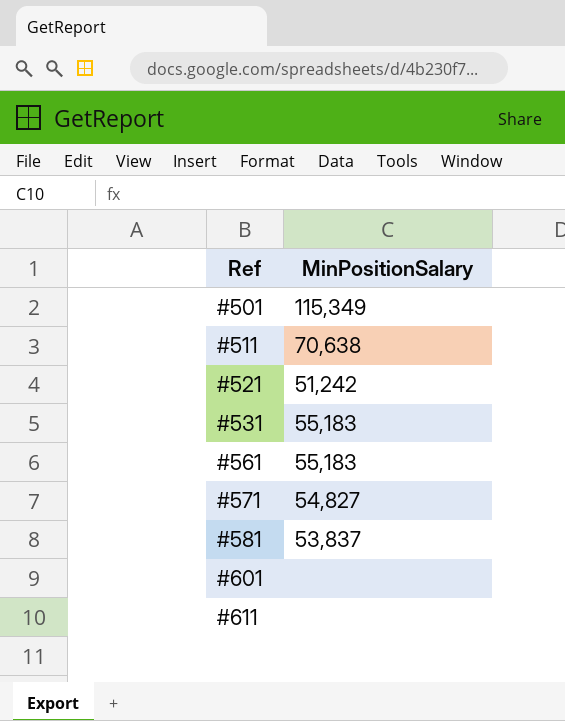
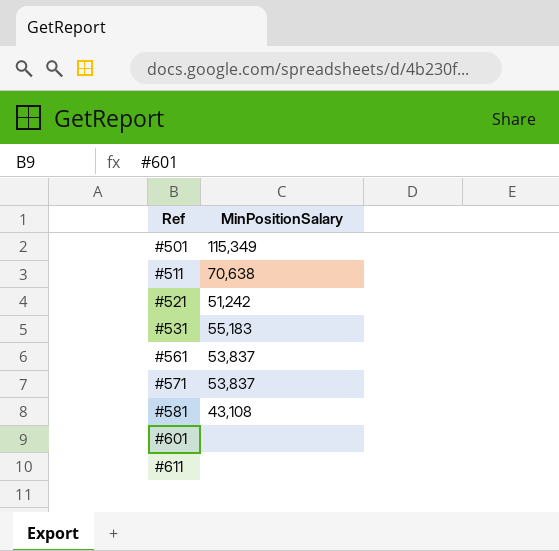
#561 | MinPositionSalary: 55,183 -> 53,837
#571 | MinPositionSalary: 54,827 -> 53,837
#581 | MinPositionSalary: 53,837 -> 43,108

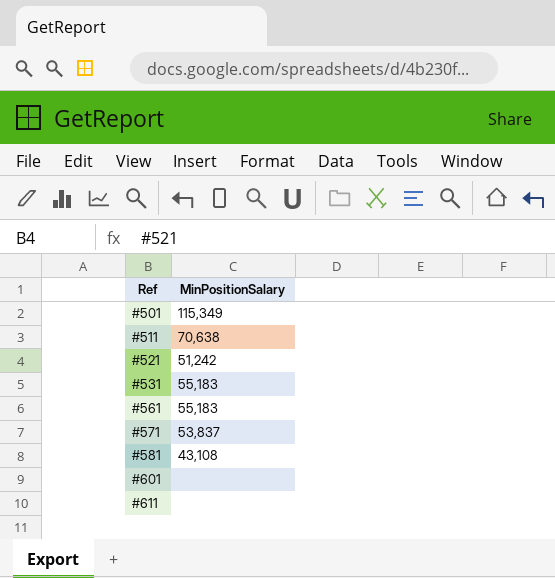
#561 | MinPositionSalary: 53,837 -> 55,183

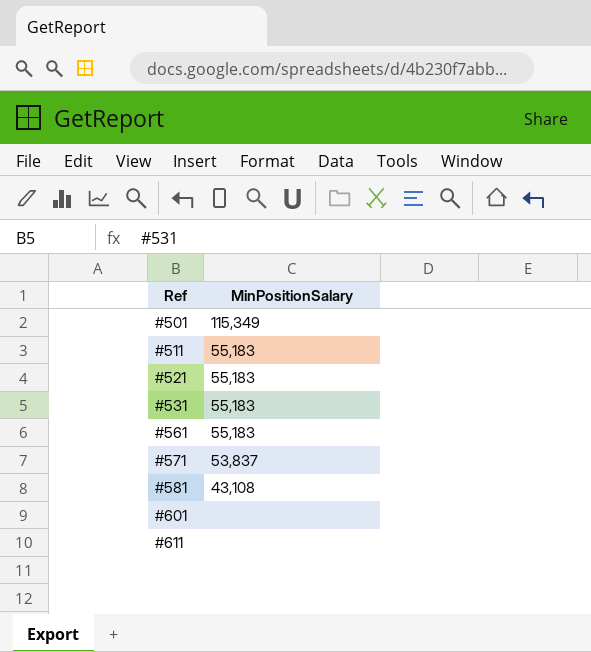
#511 | MinPositionSalary: 70,638 -> 55,183
#521 | MinPositionSalary: 51,242 -> 55,183

